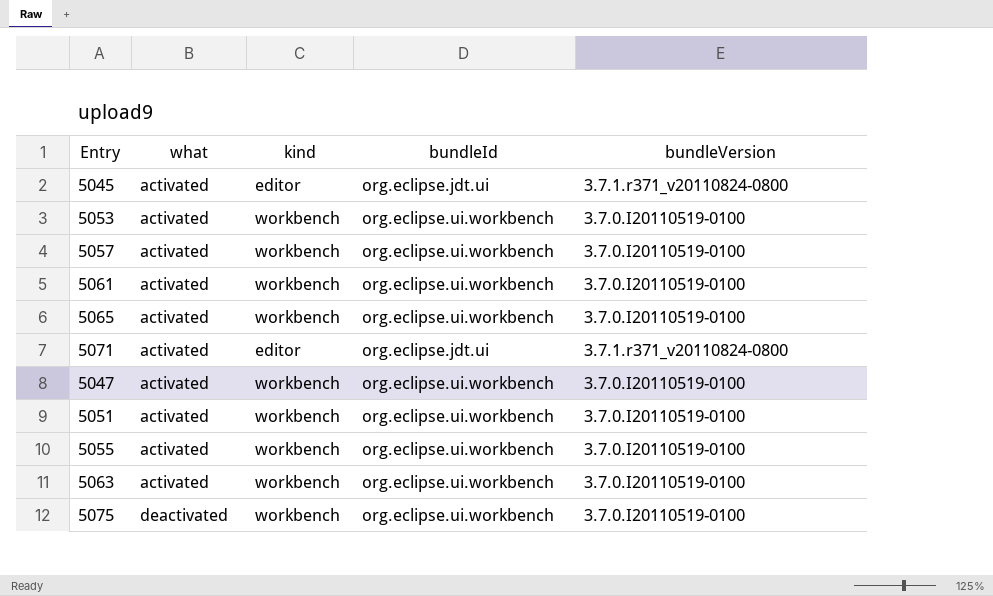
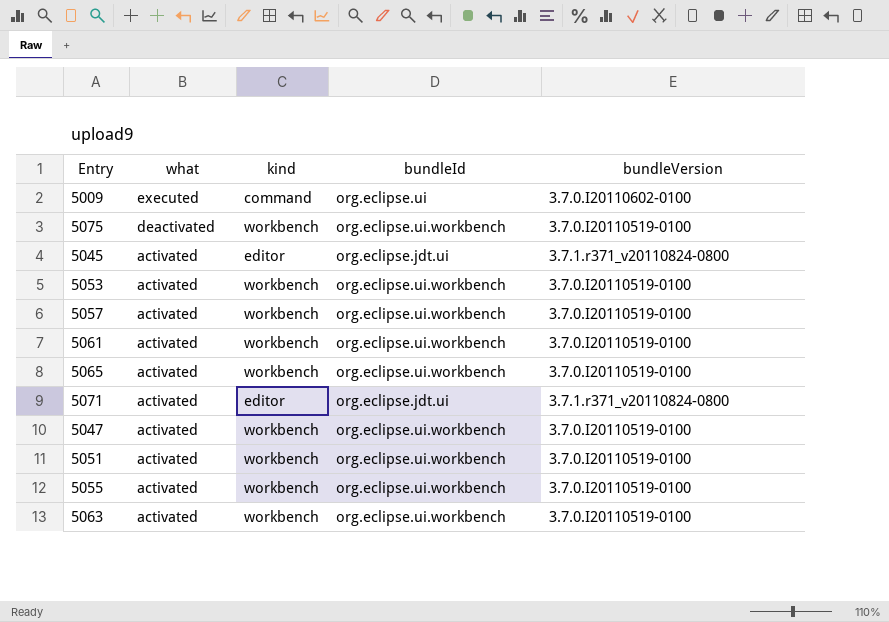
row order: what ascending -> what descending
row 5009: none -> executed | command | org.eclipse.ui | 3.7.0.I20110602-0100

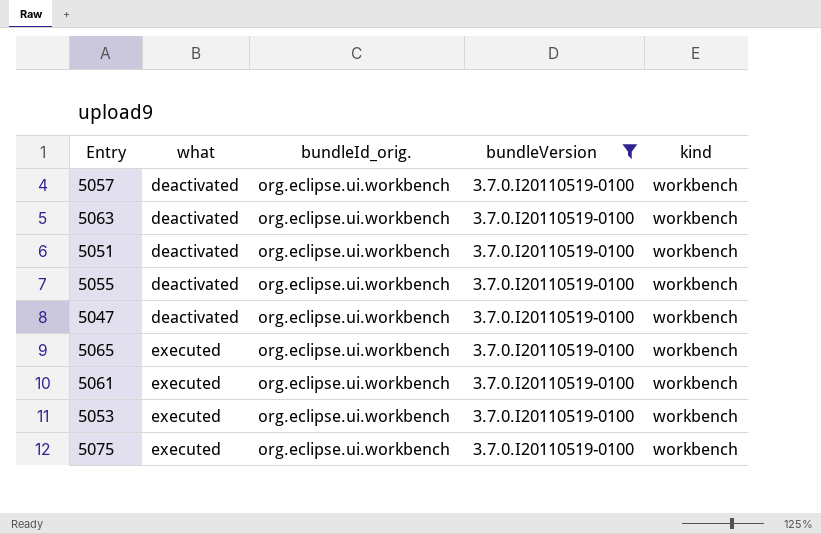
filter: none -> bundleVersion = 3.7.0.I20110519-0100
row order: what descending -> what ascending
column name: bundleId -> bundleId_orig.
column kind | position: 3 -> 5
5057 | what: activated -> deactivated
5063 | what: activated -> deactivated
5051 | what: activated -> deactivated
5055 | what: activated -> deactivated
5047 | what: activated -> deactivated
5065 | what: activated -> executed
5061 | what: activated -> executed
5053 | what: activated -> executed
5075 | what: deactivated -> executed

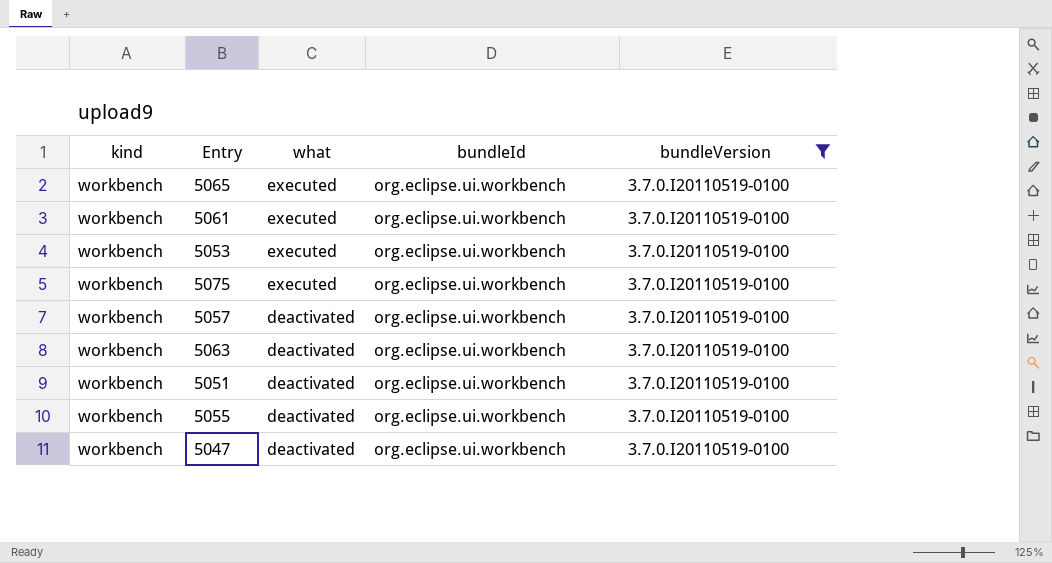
row order: what ascending -> what descending
column kind | position: 5 -> 1
column name: bundleId_orig. -> bundleId

